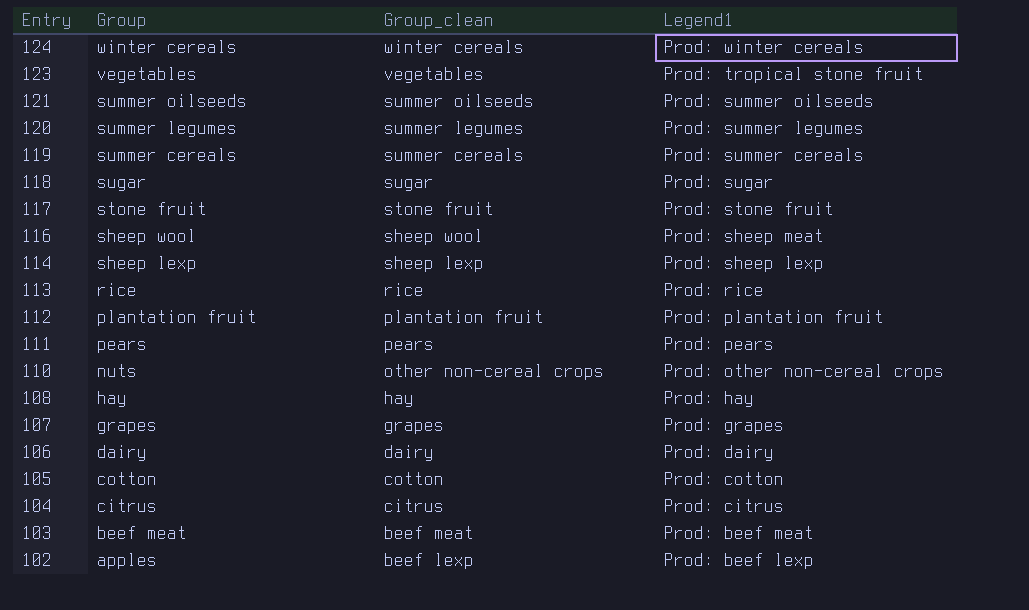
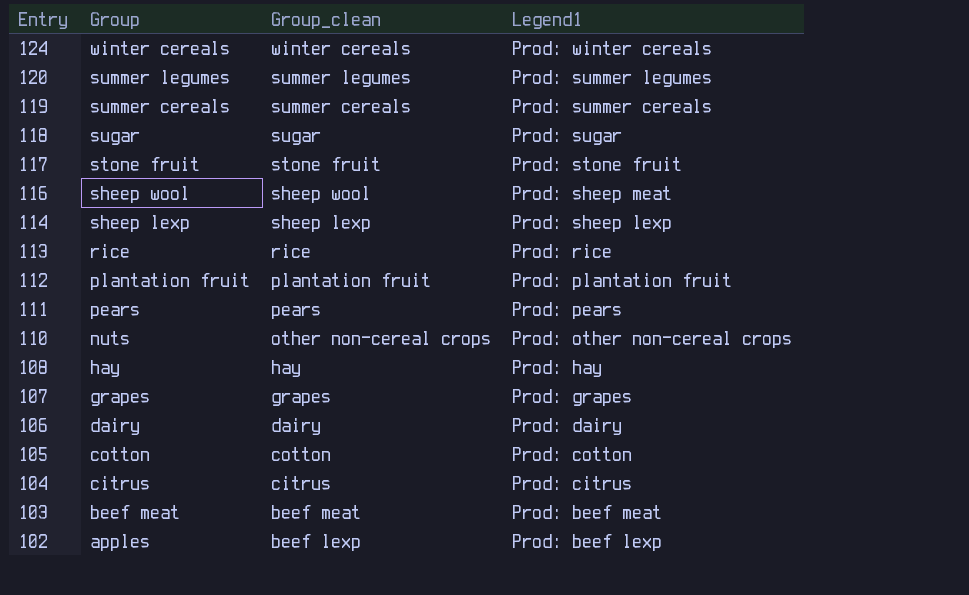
row 123: vegetables | vegetables | Prod: tropical stone fruit -> none
row 121: summer oilseeds | summer oilseeds | Prod: summer oilseeds -> none

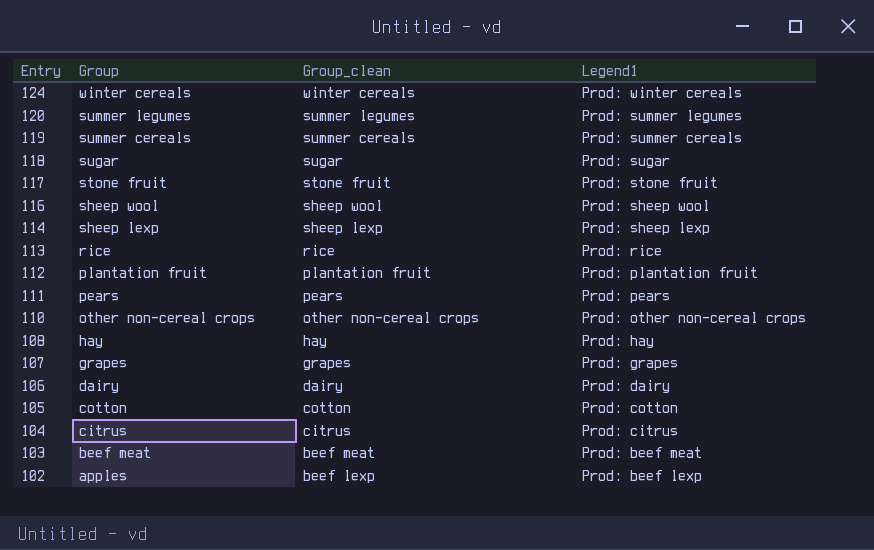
116 | Legend1: Prod: sheep meat -> Prod: sheep wool
110 | Group: nuts -> other non-cereal crops

